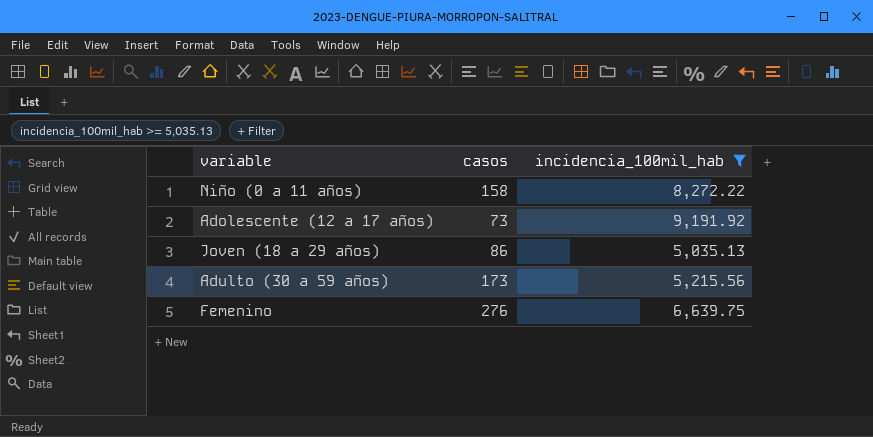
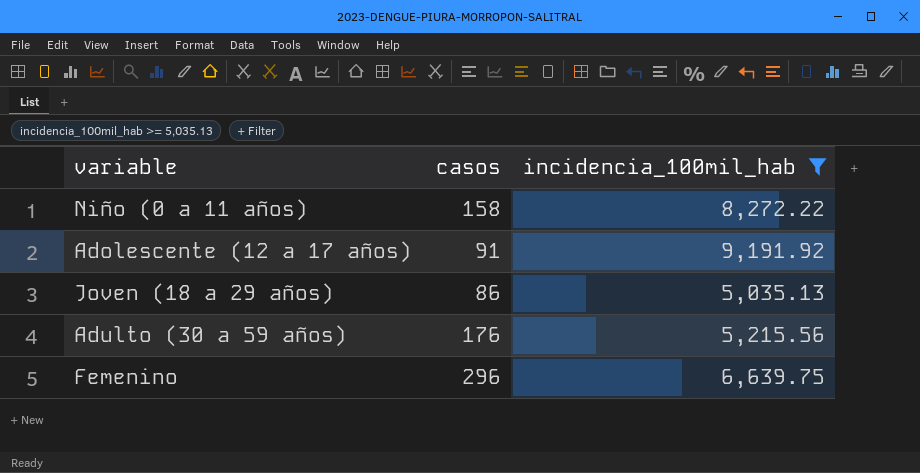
Adolescente (12 a 17 años) | casos: 73 -> 91
Adulto (30 a 59 años) | casos: 173 -> 176
Femenino | casos: 276 -> 296

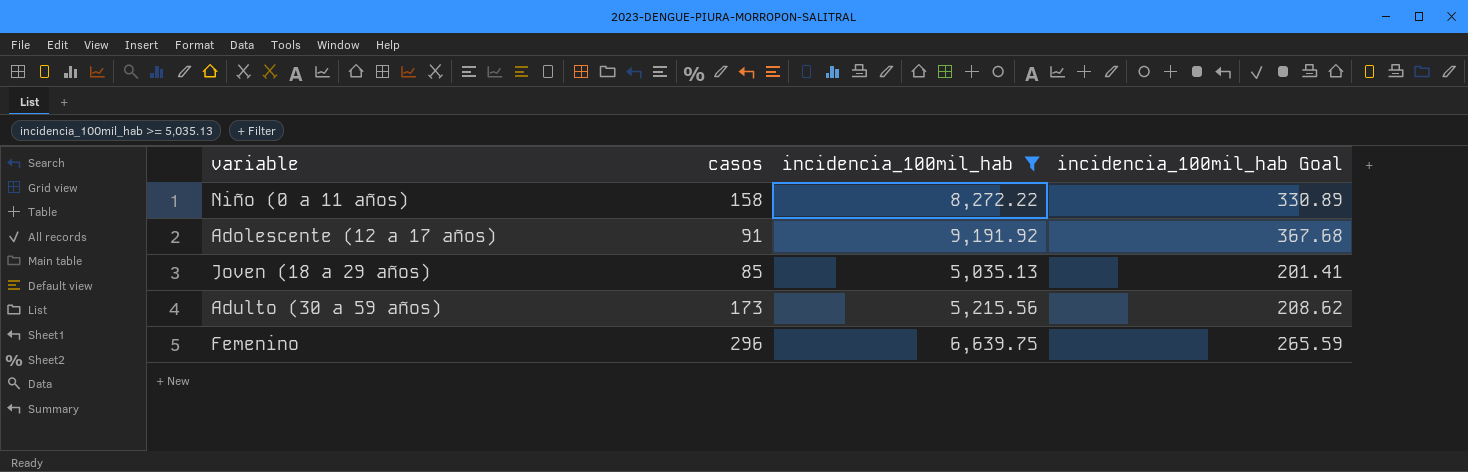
column incidencia_100mil_hab Goal | formula: none -> [incidencia_100mil_hab] * 0.04
Joven (18 a 29 años) | casos: 86 -> 85
Adulto (30 a 59 años) | casos: 176 -> 173

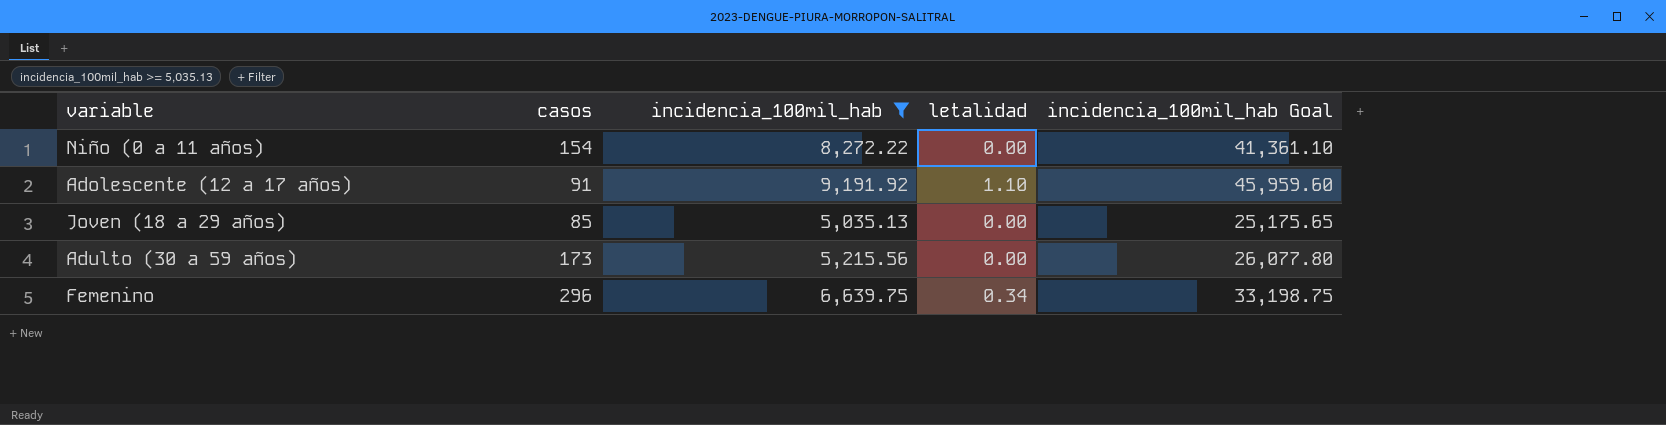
column letalidad | position: none -> 4
column incidencia_100mil_hab Goal | formula: [incidencia_100mil_hab] * 0.04 -> [incidencia_100mil_hab] * 5
Niño (0 a 11 años) | casos: 158 -> 154

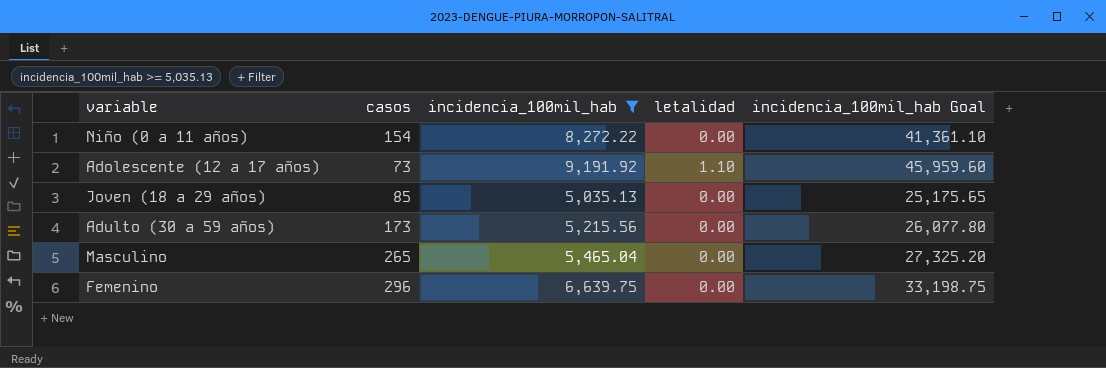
Adolescente (12 a 17 años) | casos: 91 -> 73
row Masculino: none -> 265 | 5,465.04 | 0.00 | 27,325.20
Femenino | letalidad: 0.34 -> 0.00

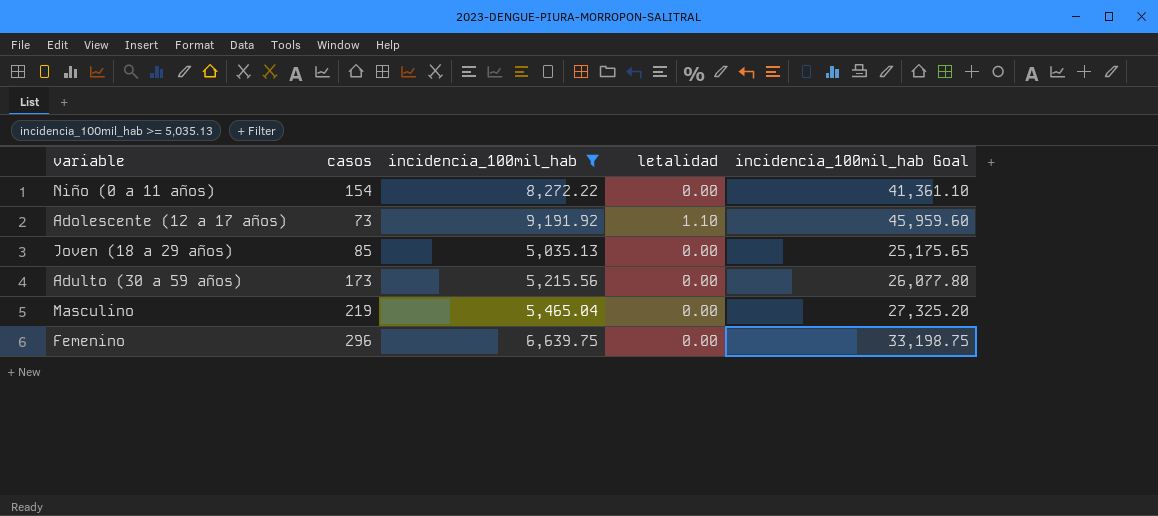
Masculino | casos: 265 -> 219

